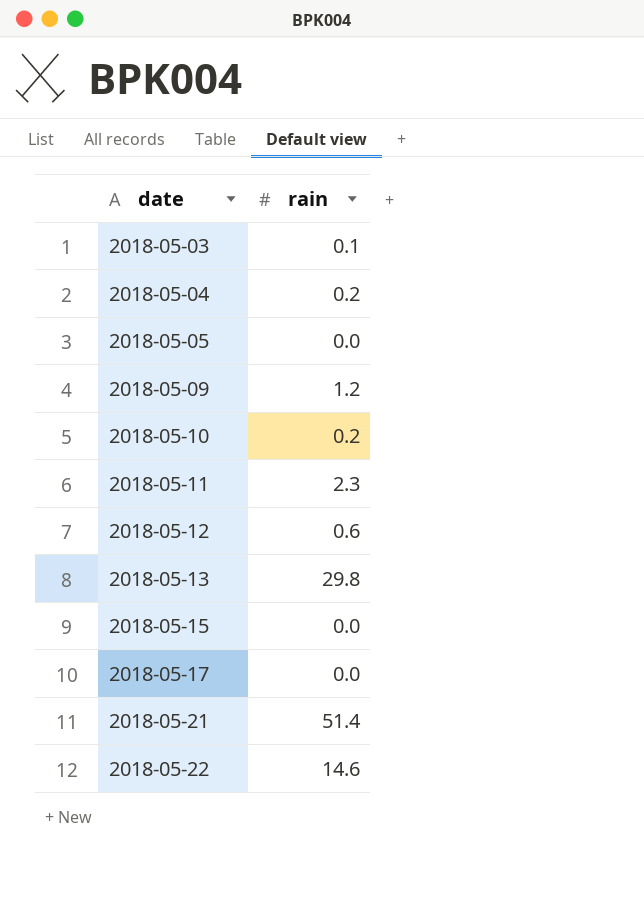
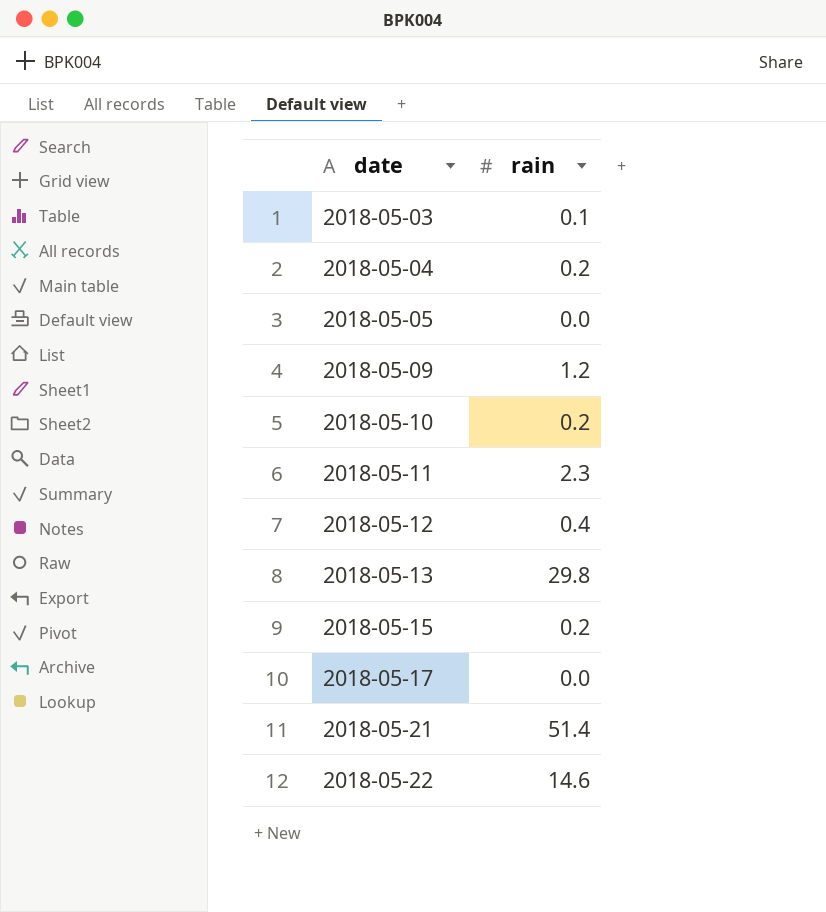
2018-05-12 | rain: 0.6 -> 0.4
2018-05-15 | rain: 0.0 -> 0.2

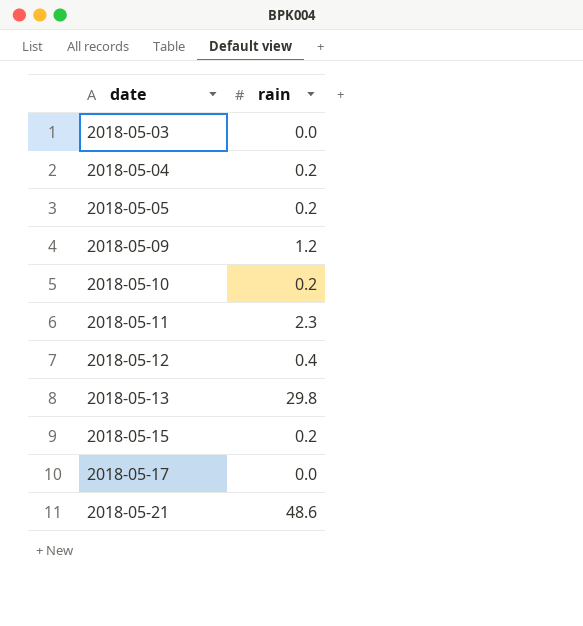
row 2018-05-22: 14.6 -> none
2018-05-03 | rain: 0.1 -> 0.0
2018-05-05 | rain: 0.0 -> 0.2
2018-05-21 | rain: 51.4 -> 48.6

